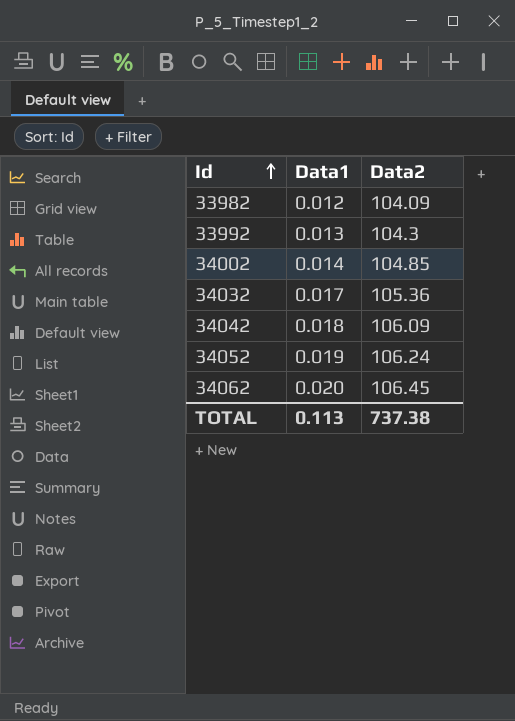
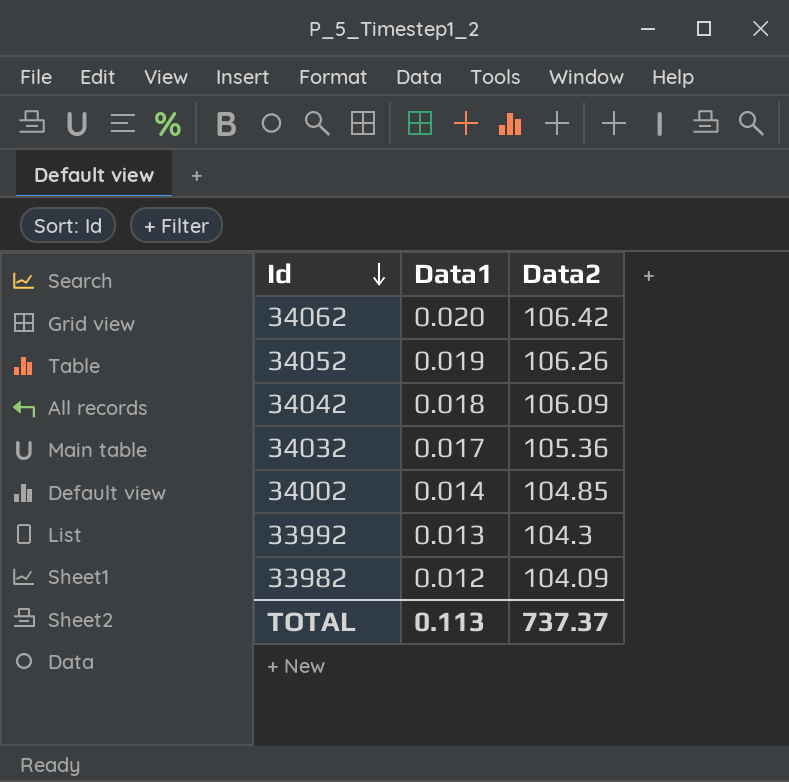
row order: Id ascending -> Id descending
34062 | Data2: 106.45 -> 106.42
34052 | Data2: 106.24 -> 106.26
TOTAL | Data2: 737.38 -> 737.37

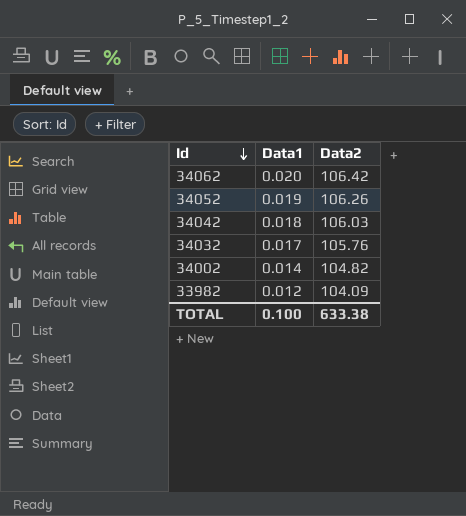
row 33992: 0.013 | 104.3 -> none
34042 | Data2: 106.09 -> 106.03
34032 | Data2: 105.36 -> 105.76
34002 | Data2: 104.85 -> 104.82
TOTAL | Data1: 0.113 -> 0.100
TOTAL | Data2: 737.37 -> 633.38

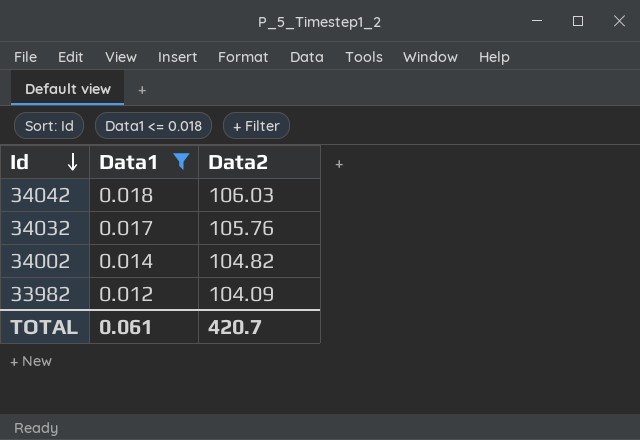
filter: none -> Data1 <= 0.018
TOTAL | Data1: 0.100 -> 0.061
TOTAL | Data2: 633.38 -> 420.7

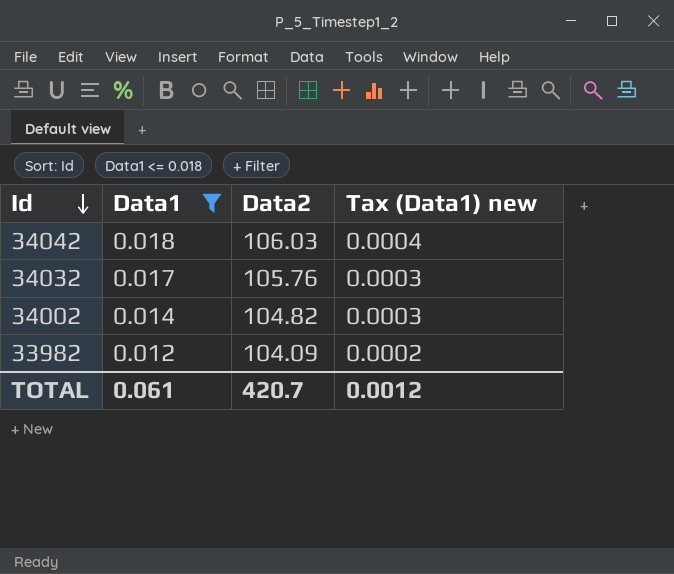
column Tax (Data1) new | formula: none -> [Data1] * 0.02

